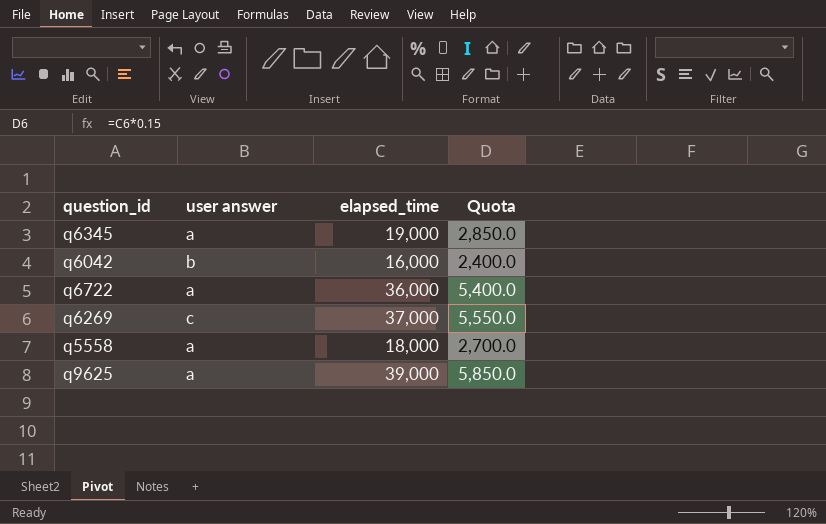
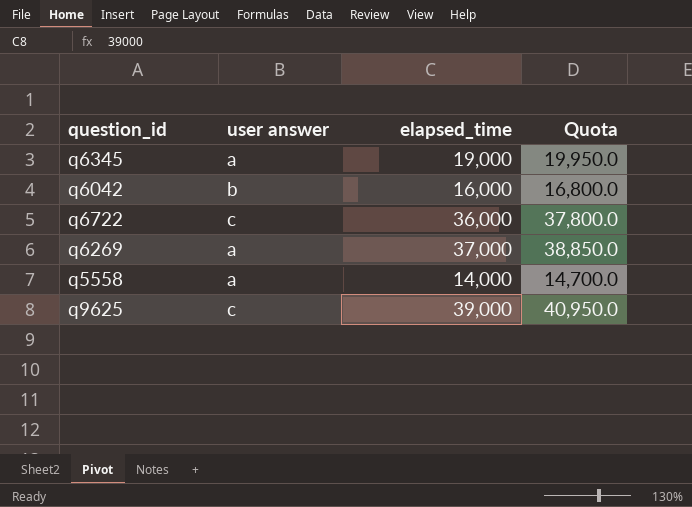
column Quota | formula: [elapsed_time] * 0.15 -> [elapsed_time] * 1.05
q6722 | user answer: a -> c
q6269 | user answer: c -> a
q5558 | elapsed_time: 18,000 -> 14,000
q9625 | user answer: a -> c

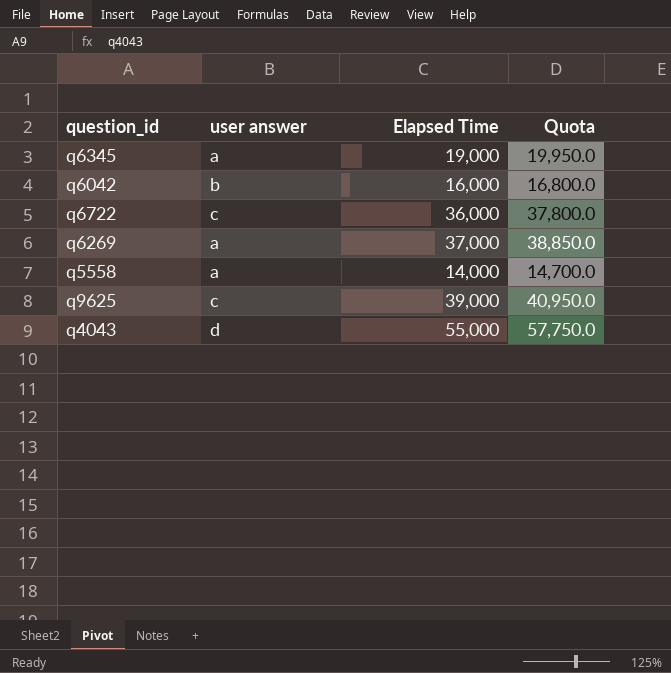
column name: elapsed_time -> Elapsed Time
row q4043: none -> d | 55,000 | 57,750.0

